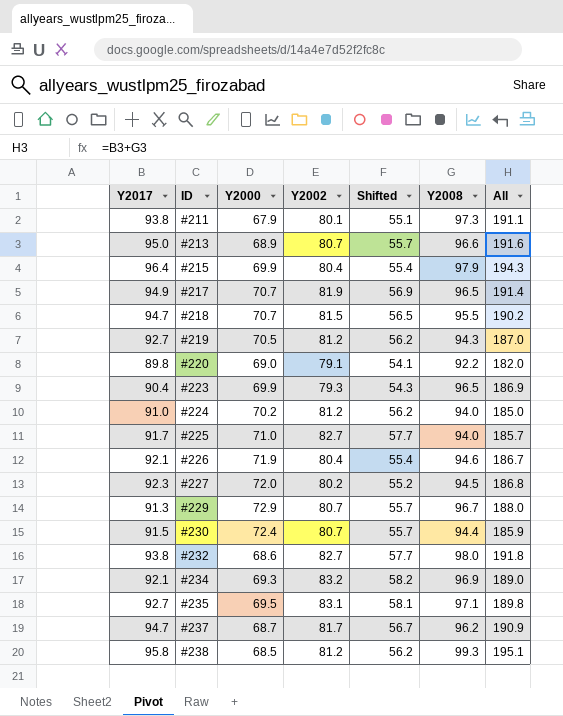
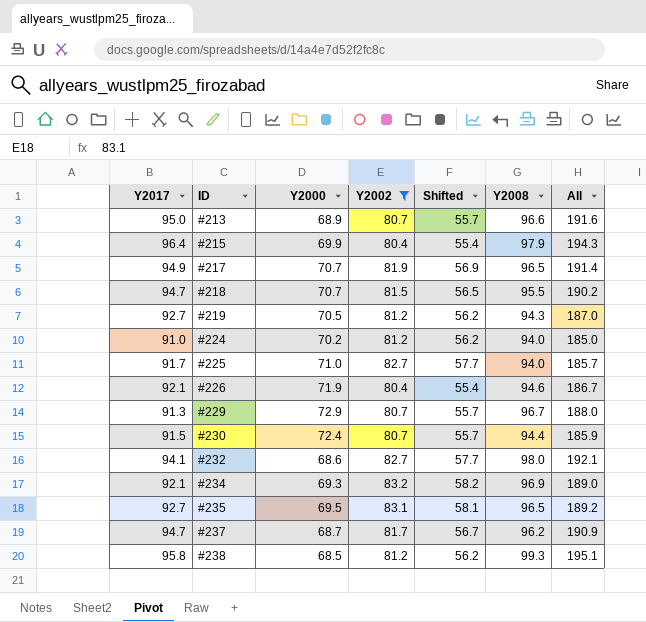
filter: none -> Y2002 >= 80.4
#232 | Y2017: 93.8 -> 94.1
#232 | All: 191.8 -> 192.1
#235 | Y2008: 97.1 -> 96.5
#235 | All: 189.8 -> 189.2

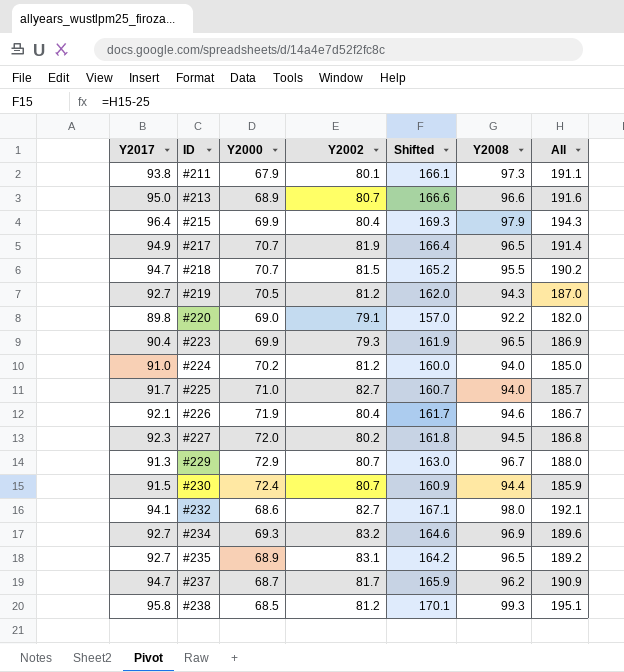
filter: Y2002 >= 80.4 -> none
column Shifted | formula: [Y2002] - 25 -> [All] - 25
#234 | Y2017: 92.1 -> 92.7
#234 | All: 189.0 -> 189.6
#235 | Y2000: 69.5 -> 68.9

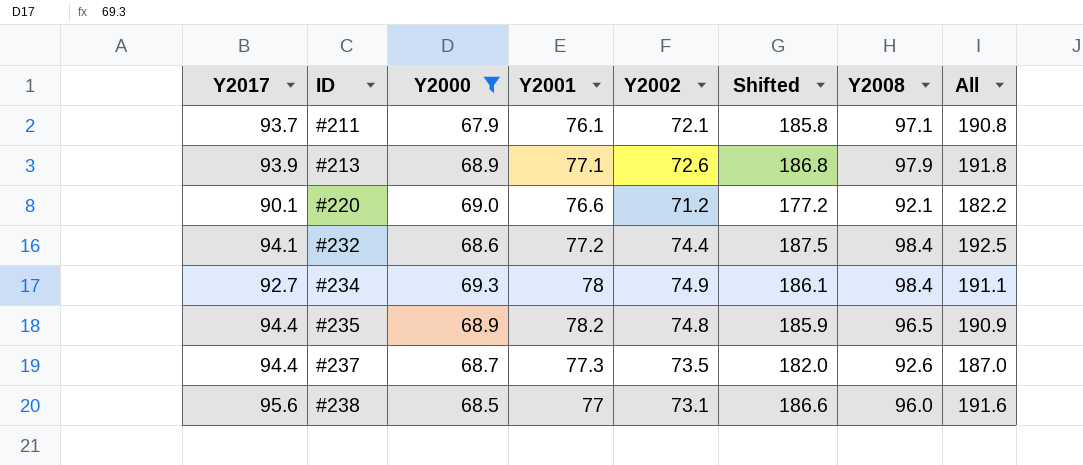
filter: none -> Y2000 <= 69.3
column Y2001 | position: none -> 4
column Shifted | formula: [All] - 25 -> [All] - 5
#211 | Y2017: 93.8 -> 93.7
#211 | Y2002: 80.1 -> 72.1
#211 | Y2008: 97.3 -> 97.1
#211 | All: 191.1 -> 190.8
#213 | Y2017: 95.0 -> 93.9
#213 | Y2002: 80.7 -> 72.6
#213 | Y2008: 96.6 -> 97.9
#213 | All: 191.6 -> 191.8
#220 | Y2017: 89.8 -> 90.1
#220 | Y2002: 79.1 -> 71.2
#220 | Y2008: 92.2 -> 92.1
#220 | All: 182.0 -> 182.2
#232 | Y2002: 82.7 -> 74.4
#232 | Y2008: 98.0 -> 98.4
#232 | All: 192.1 -> 192.5
#234 | Y2002: 83.2 -> 74.9
#234 | Y2008: 96.9 -> 98.4
#234 | All: 189.6 -> 191.1
#235 | Y2017: 92.7 -> 94.4
#235 | Y2002: 83.1 -> 74.8
#235 | All: 189.2 -> 190.9
#237 | Y2017: 94.7 -> 94.4
#237 | Y2002: 81.7 -> 73.5
#237 | Y2008: 96.2 -> 92.6
#237 | All: 190.9 -> 187.0
#238 | Y2017: 95.8 -> 95.6
#238 | Y2002: 81.2 -> 73.1
#238 | Y2008: 99.3 -> 96.0
#238 | All: 195.1 -> 191.6

